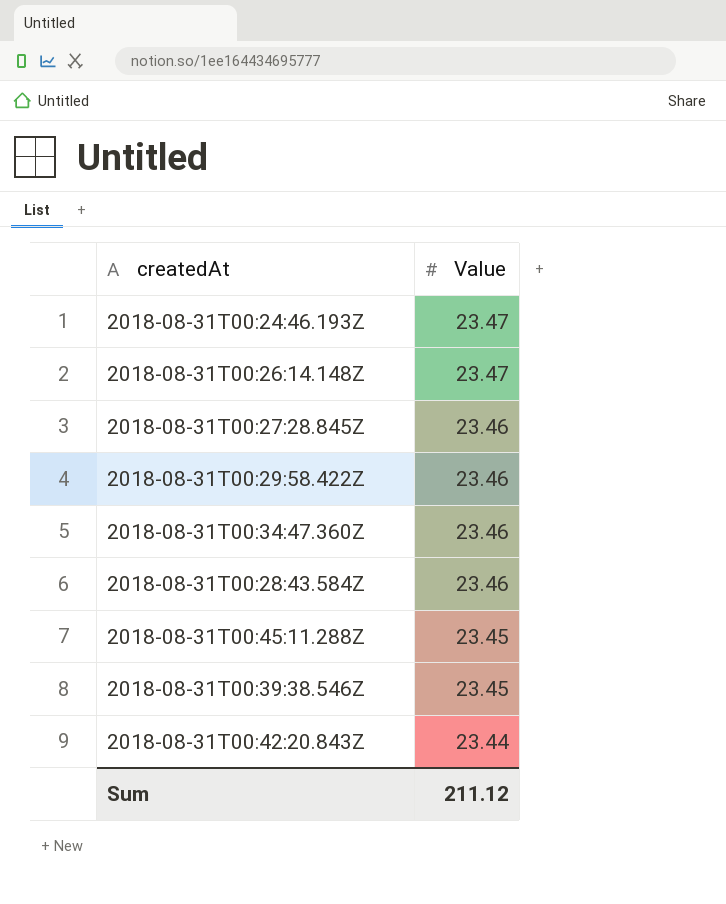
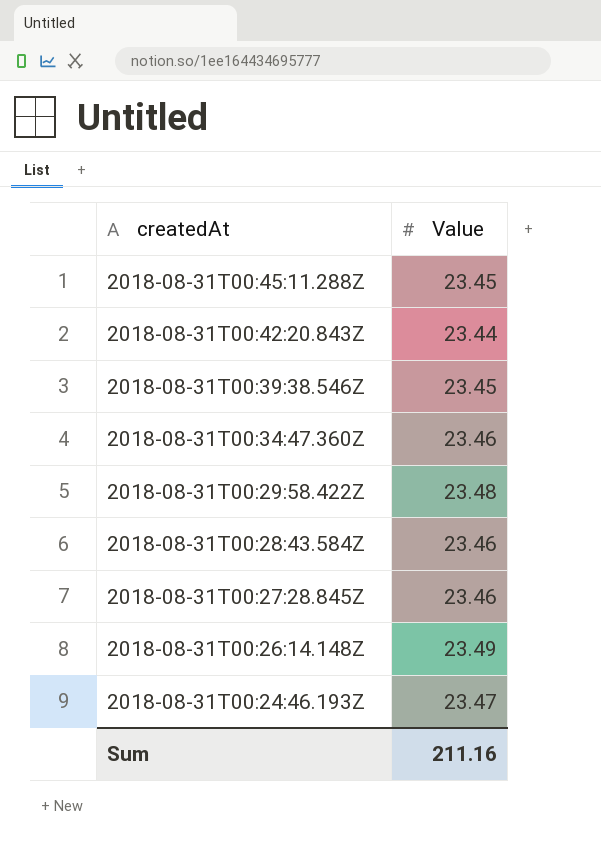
row order: Value descending -> createdAt descending
2018-08-31T00:29:58.422Z | Value: 23.46 -> 23.48
2018-08-31T00:26:14.148Z | Value: 23.47 -> 23.49
Sum | Value: 211.12 -> 211.16

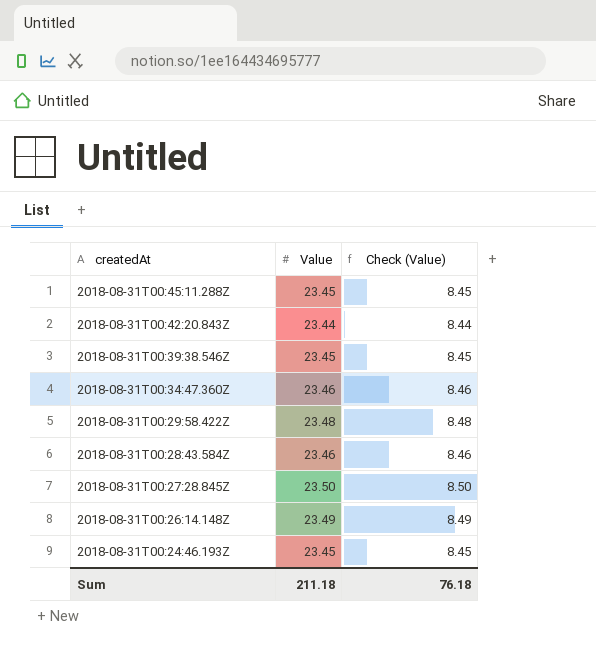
column Check (Value) | formula: none -> [Value] - 15
2018-08-31T00:27:28.845Z | Value: 23.46 -> 23.50
2018-08-31T00:24:46.193Z | Value: 23.47 -> 23.45
Sum | Value: 211.16 -> 211.18

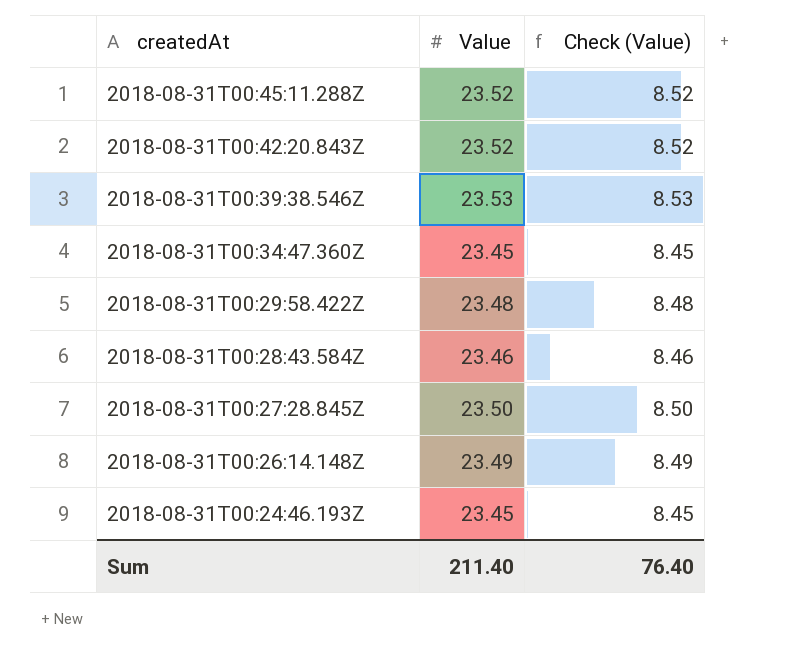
2018-08-31T00:45:11.288Z | Value: 23.45 -> 23.52
2018-08-31T00:45:11.288Z | Check (Value): 8.45 -> 8.52
2018-08-31T00:42:20.843Z | Value: 23.44 -> 23.52
2018-08-31T00:42:20.843Z | Check (Value): 8.44 -> 8.52
2018-08-31T00:39:38.546Z | Value: 23.45 -> 23.53
2018-08-31T00:39:38.546Z | Check (Value): 8.45 -> 8.53
2018-08-31T00:34:47.360Z | Value: 23.46 -> 23.45
2018-08-31T00:34:47.360Z | Check (Value): 8.46 -> 8.45
Sum | Value: 211.18 -> 211.40
Sum | Check (Value): 76.18 -> 76.40

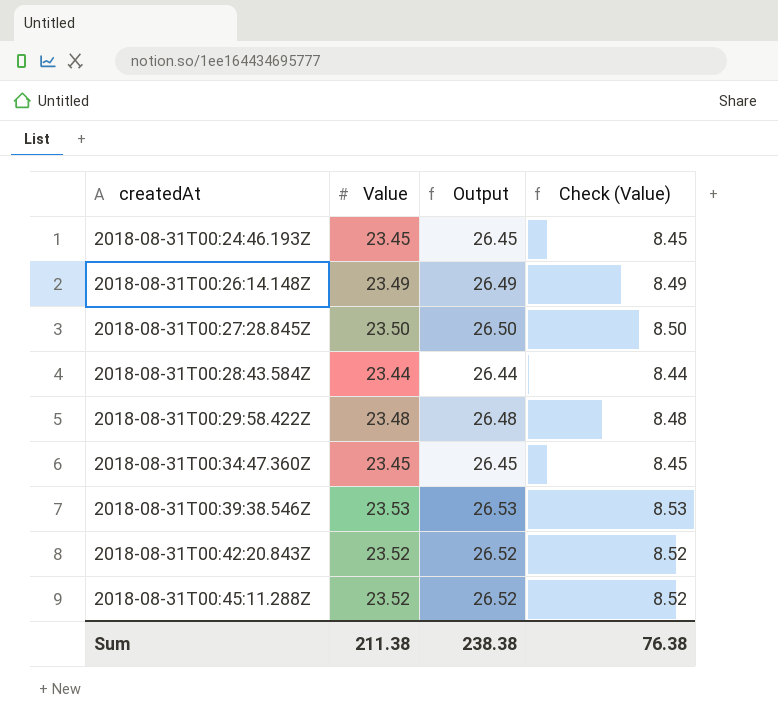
row order: createdAt descending -> createdAt ascending
column Output | formula: none -> [Value] + 3
2018-08-31T00:28:43.584Z | Value: 23.46 -> 23.44
2018-08-31T00:28:43.584Z | Check (Value): 8.46 -> 8.44
Sum | Value: 211.40 -> 211.38
Sum | Check (Value): 76.40 -> 76.38

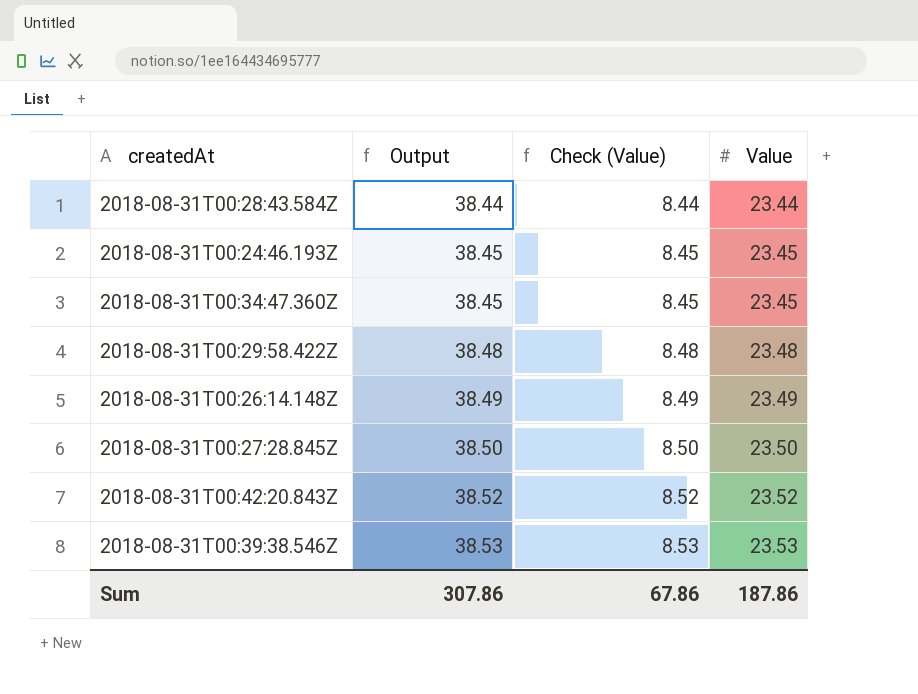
row order: createdAt ascending -> Output ascending
column Output | formula: [Value] + 3 -> [Value] + 15
column Value | position: 2 -> 4
row 2018-08-31T00:45:11.288Z: 23.52 | 26.52 | 8.52 -> none
Sum | Output: 238.38 -> 307.86
Sum | Check (Value): 76.38 -> 67.86
Sum | Value: 211.38 -> 187.86

